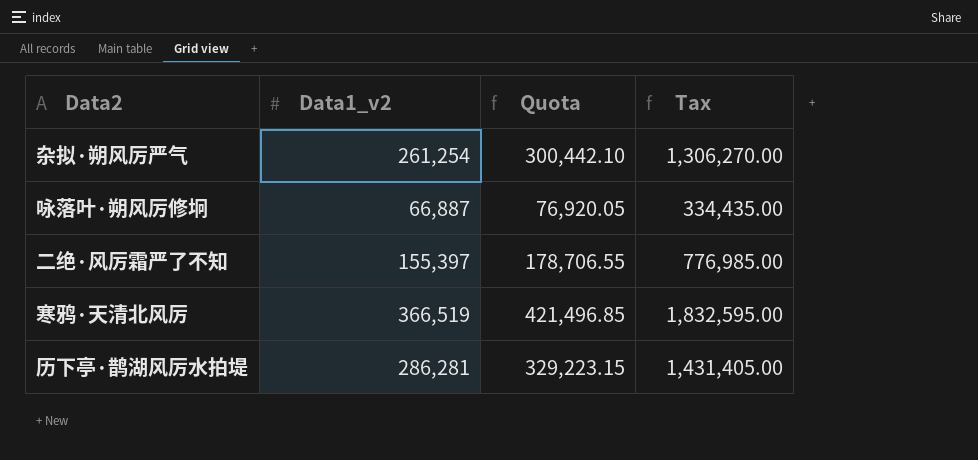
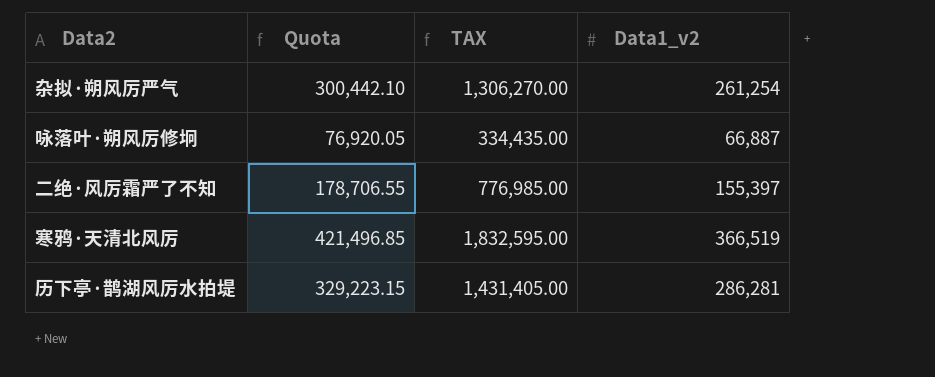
column name: Tax -> TAX
column Data1_v2 | position: 2 -> 4

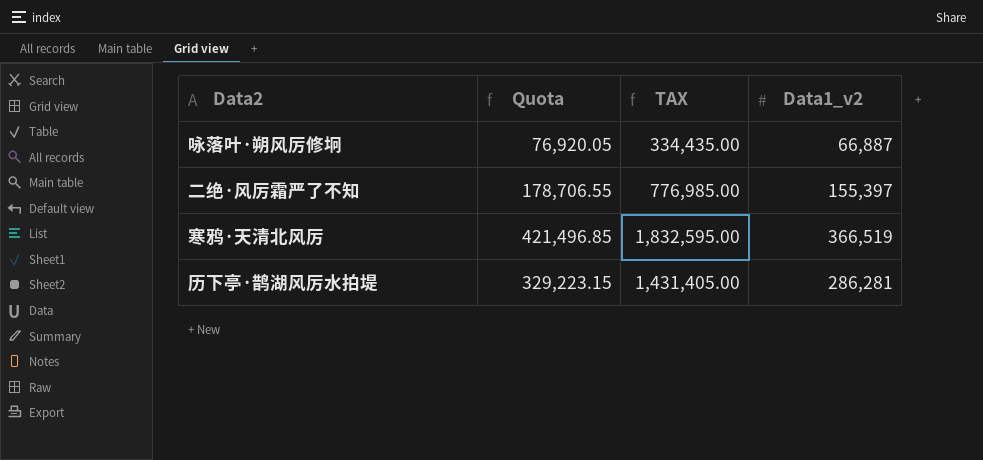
row 杂拟·朔风厉严气: 300,442.10 | 1,306,270.00 | 261,254 -> none

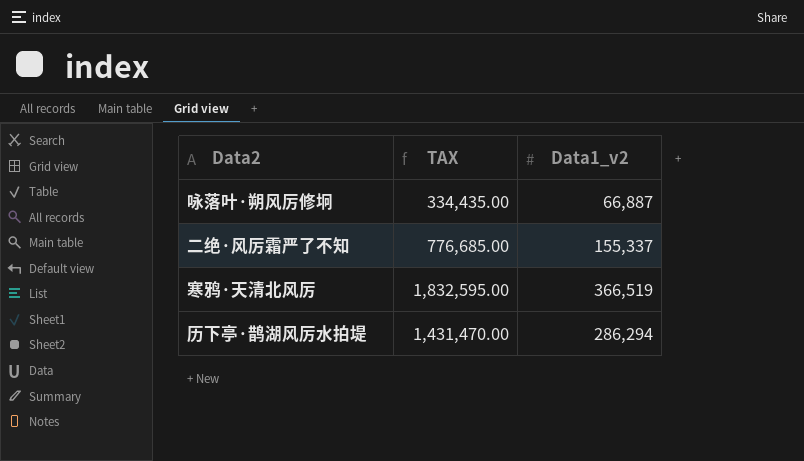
column Quota | formula: [Data1_v2] * 1.15 -> none
二绝·风厉霜严了不知 | TAX: 776,985.00 -> 776,685.00
二绝·风厉霜严了不知 | Data1_v2: 155,397 -> 155,337
历下亭·鹊湖风厉水拍堤 | TAX: 1,431,405.00 -> 1,431,470.00
历下亭·鹊湖风厉水拍堤 | Data1_v2: 286,281 -> 286,294

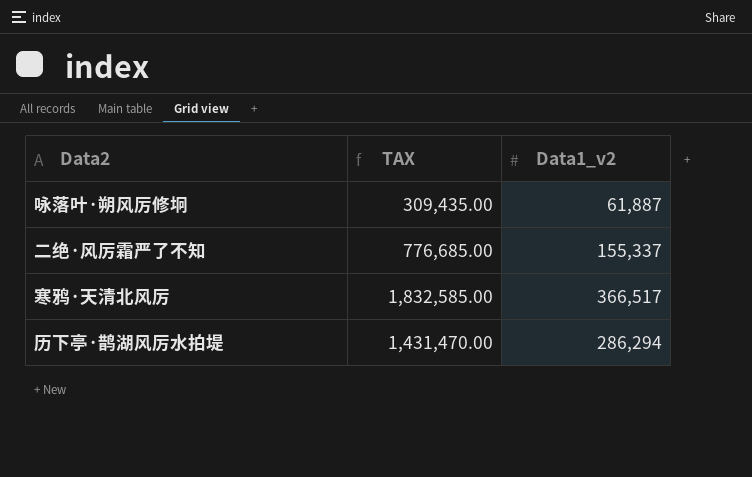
咏落叶·朔风厉修坰 | TAX: 334,435.00 -> 309,435.00
咏落叶·朔风厉修坰 | Data1_v2: 66,887 -> 61,887
寒鸦·天清北风厉 | TAX: 1,832,595.00 -> 1,832,585.00
寒鸦·天清北风厉 | Data1_v2: 366,519 -> 366,517

